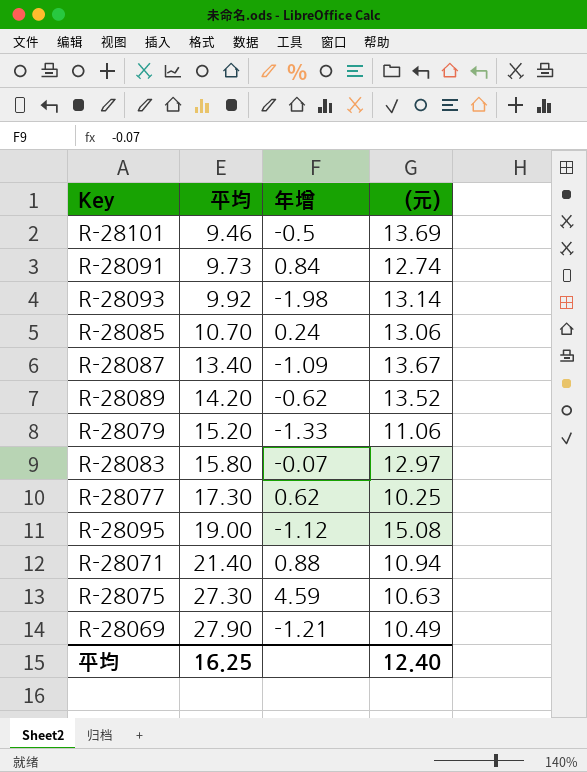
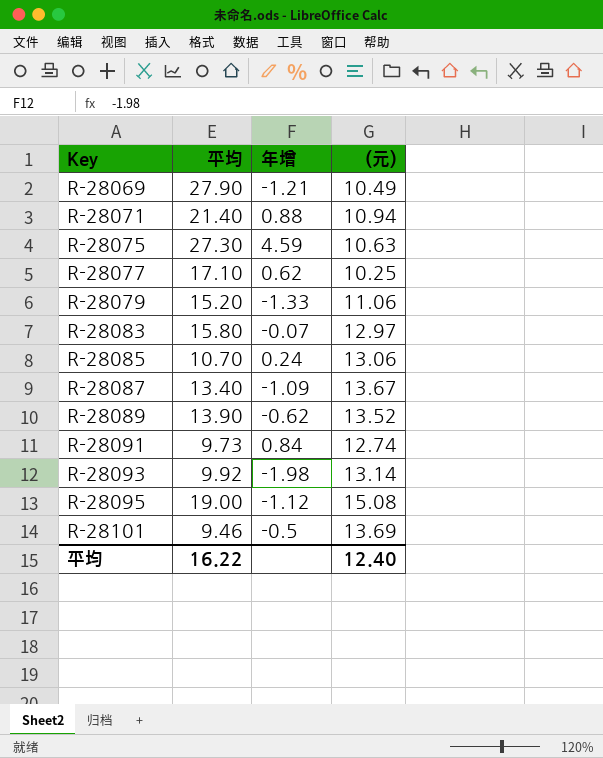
row order: 平均 ascending -> Key ascending
R-28077 | 平均: 17.30 -> 17.10
R-28089 | 平均: 14.20 -> 13.90
平均 | 平均: 16.25 -> 16.22

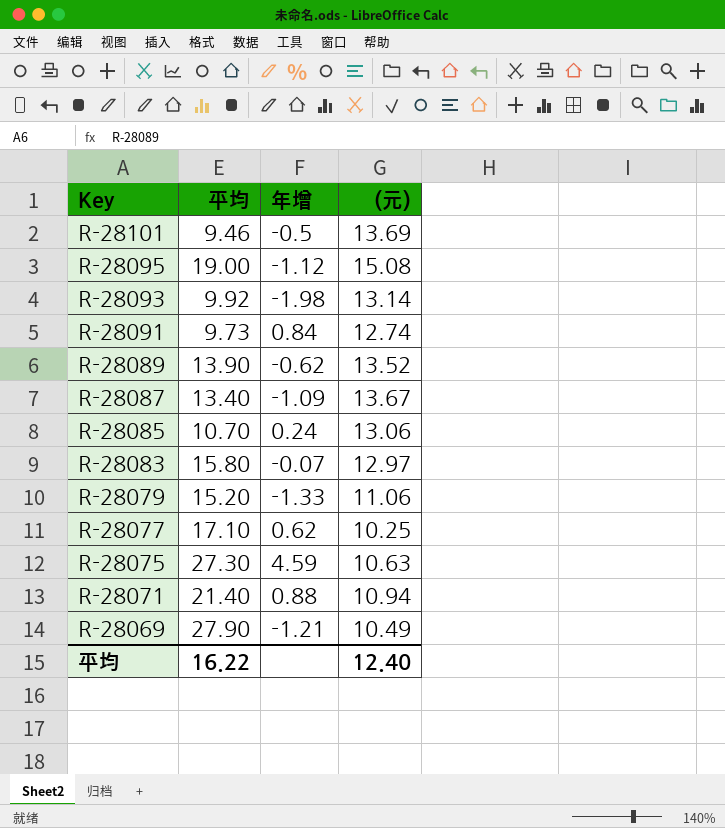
row order: Key ascending -> Key descending

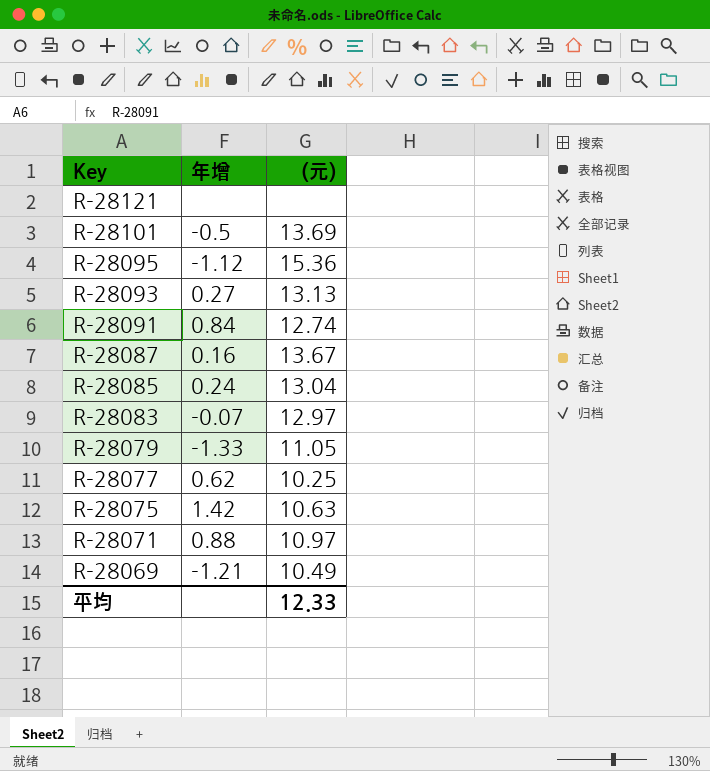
column 平均 | position: 2 -> none
row R-28089: 13.90 | -0.62 | 13.52 -> none
row R-28121: none -> none | none
R-28095 | (元): 15.08 -> 15.36
R-28093 | 年增: -1.98 -> 0.27
R-28093 | (元): 13.14 -> 13.13
R-28087 | 年增: -1.09 -> 0.16
R-28085 | (元): 13.06 -> 13.04
R-28079 | (元): 11.06 -> 11.05
R-28075 | 年增: 4.59 -> 1.42
R-28071 | (元): 10.94 -> 10.97
平均 | (元): 12.40 -> 12.33

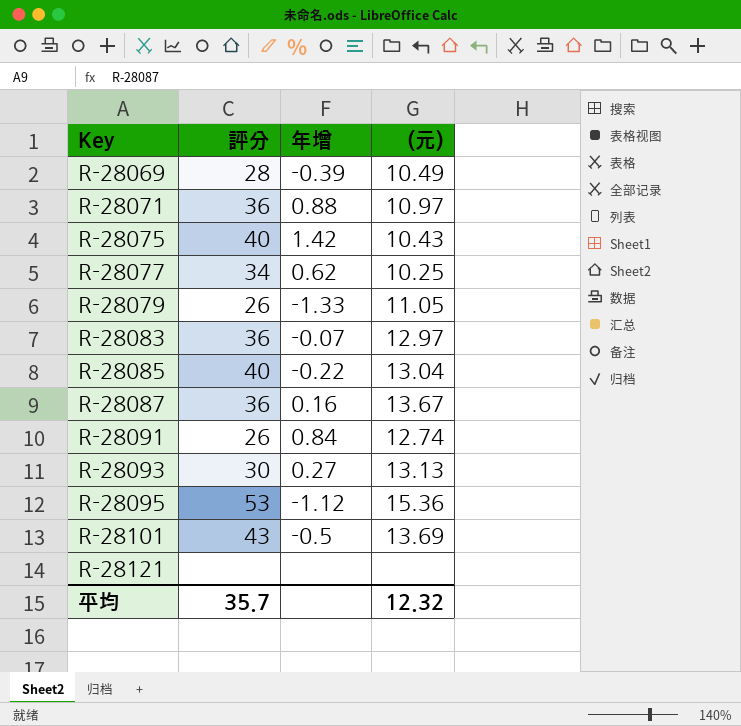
row order: Key descending -> Key ascending
column 評分 | position: none -> 2
R-28069 | 年增: -1.21 -> -0.39
R-28075 | (元): 10.63 -> 10.43
R-28085 | 年增: 0.24 -> -0.22
平均 | (元): 12.33 -> 12.32

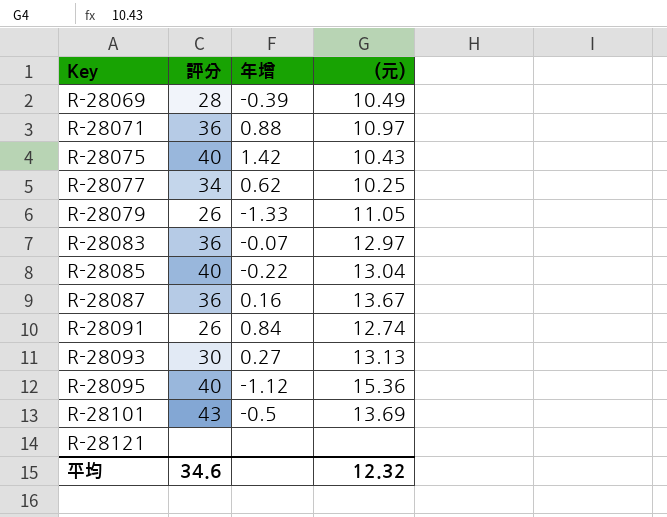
R-28095 | 評分: 53 -> 40
平均 | 評分: 35.7 -> 34.6

